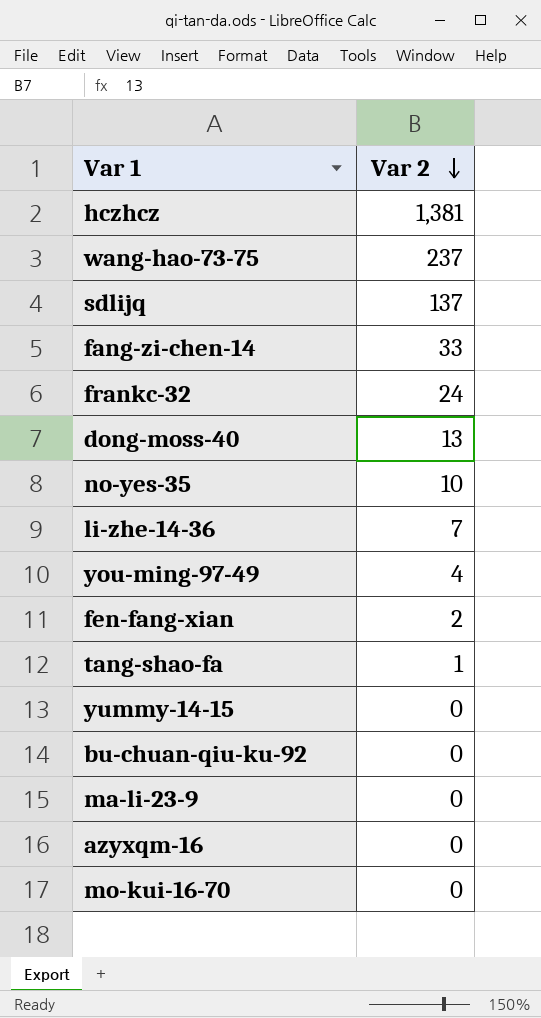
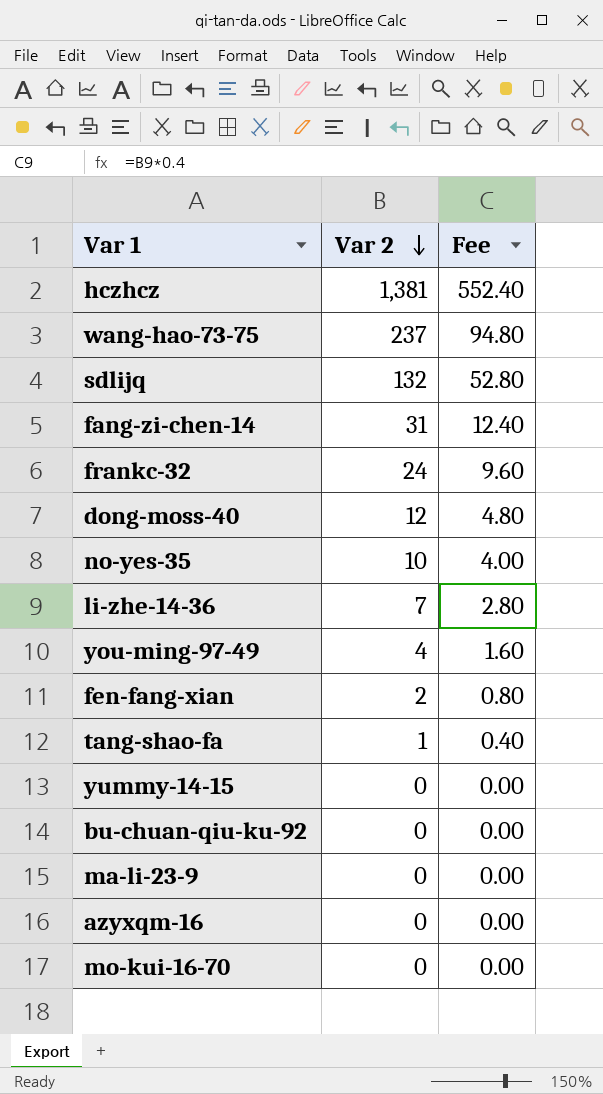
column Fee | formula: none -> [Var 2] * 0.4
sdlijq | Var 2: 137 -> 132
fang-zi-chen-14 | Var 2: 33 -> 31
dong-moss-40 | Var 2: 13 -> 12

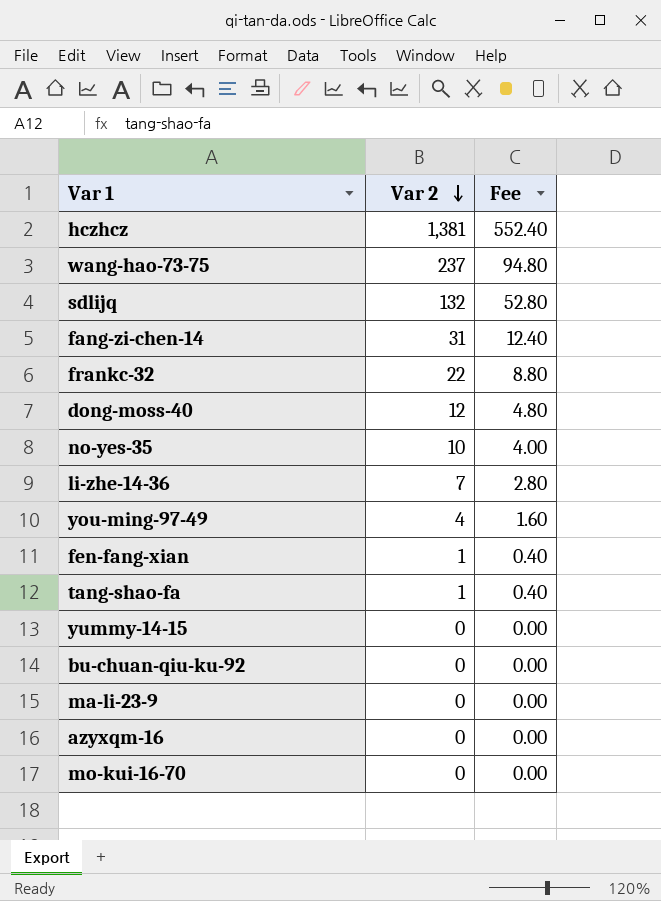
frankc-32 | Var 2: 24 -> 22
frankc-32 | Fee: 9.60 -> 8.80
fen-fang-xian | Var 2: 2 -> 1
fen-fang-xian | Fee: 0.80 -> 0.40

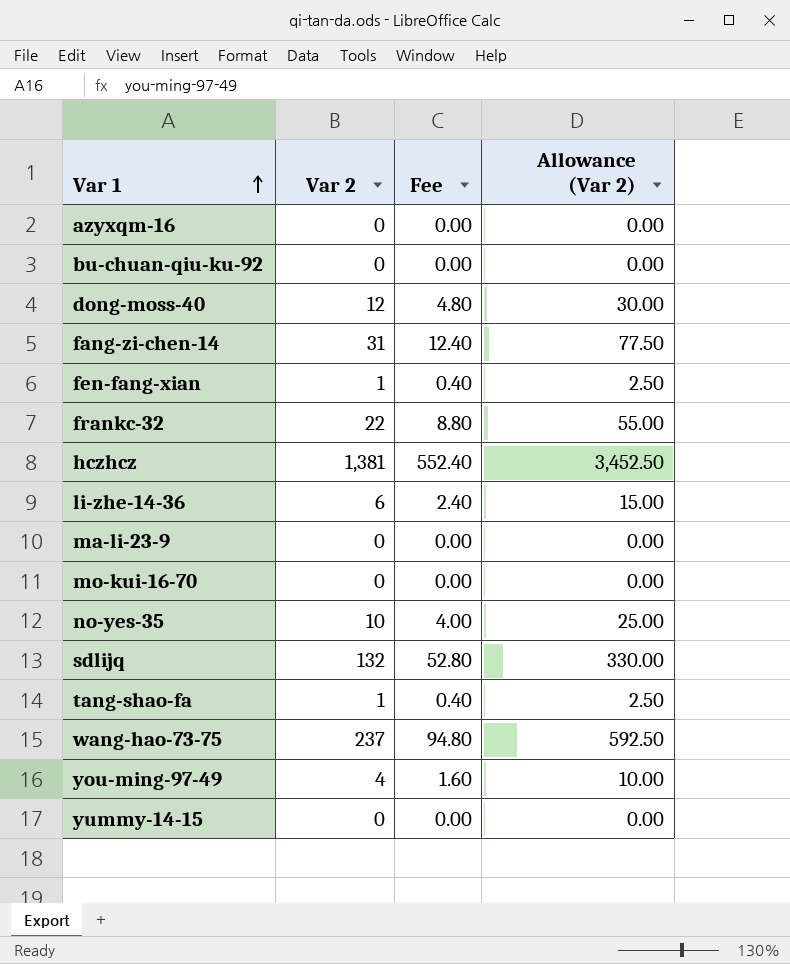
row order: Var 2 descending -> Var 1 ascending
column Allowance (Var 2) | formula: none -> [Var 2] * 2.5
li-zhe-14-36 | Var 2: 7 -> 6
li-zhe-14-36 | Fee: 2.80 -> 2.40

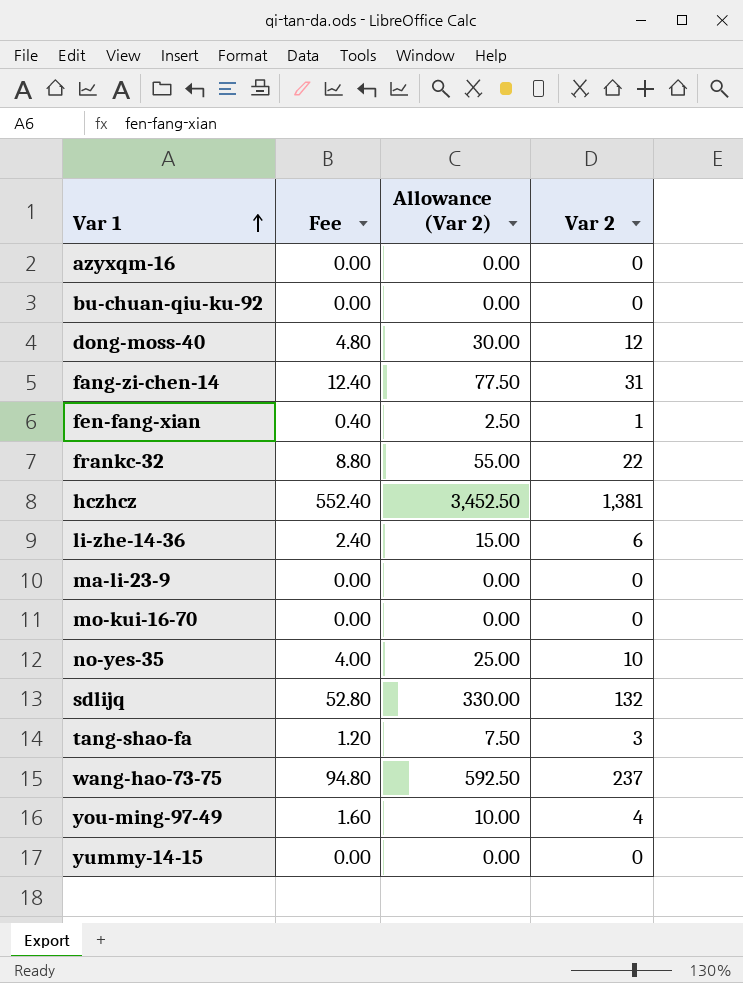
column Var 2 | position: 2 -> 4
tang-shao-fa | Fee: 0.40 -> 1.20
tang-shao-fa | Allowance (Var 2): 2.50 -> 7.50
tang-shao-fa | Var 2: 1 -> 3

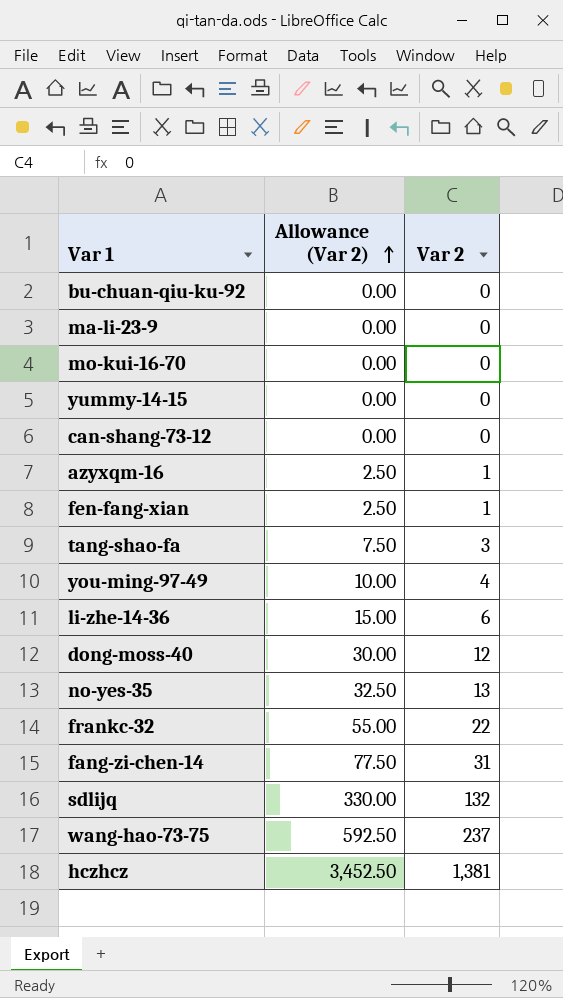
row order: Var 1 ascending -> Allowance (Var 2) ascending
column Fee | formula: [Var 2] * 0.4 -> none
row can-shang-73-12: none -> 0.00 | 0
azyxqm-16 | Allowance (Var 2): 0.00 -> 2.50
azyxqm-16 | Var 2: 0 -> 1
no-yes-35 | Allowance (Var 2): 25.00 -> 32.50
no-yes-35 | Var 2: 10 -> 13

